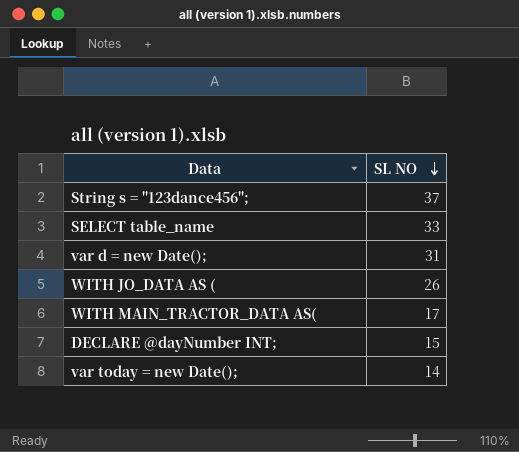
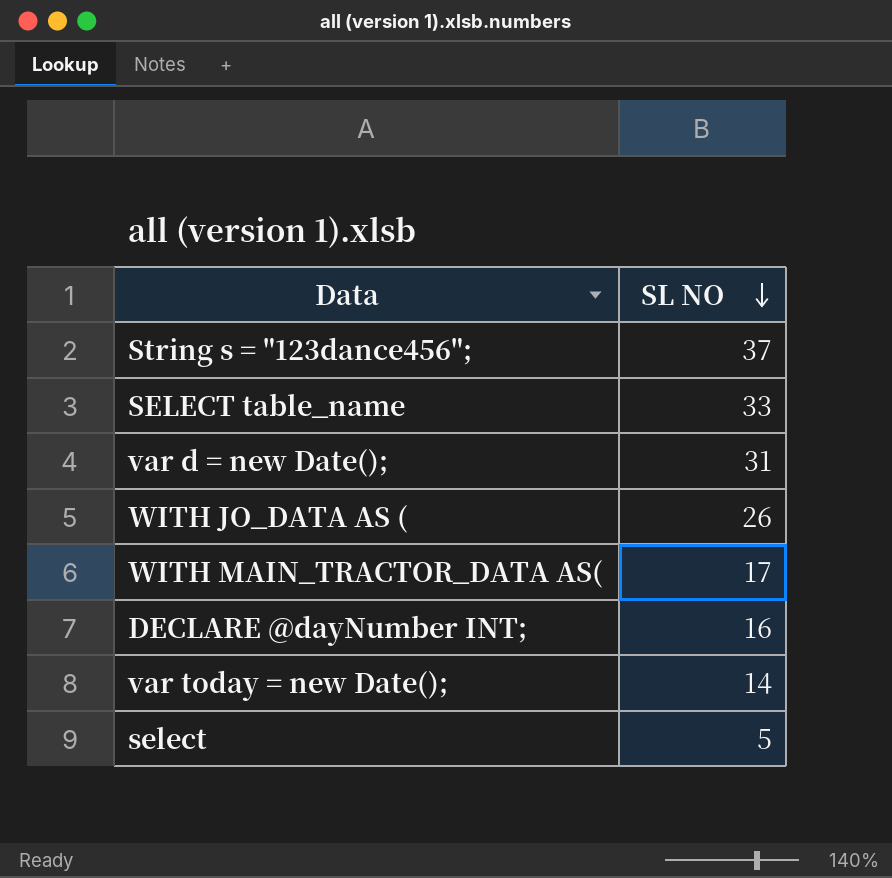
DECLARE @dayNumber INT; | SL NO: 15 -> 16
row select: none -> 5

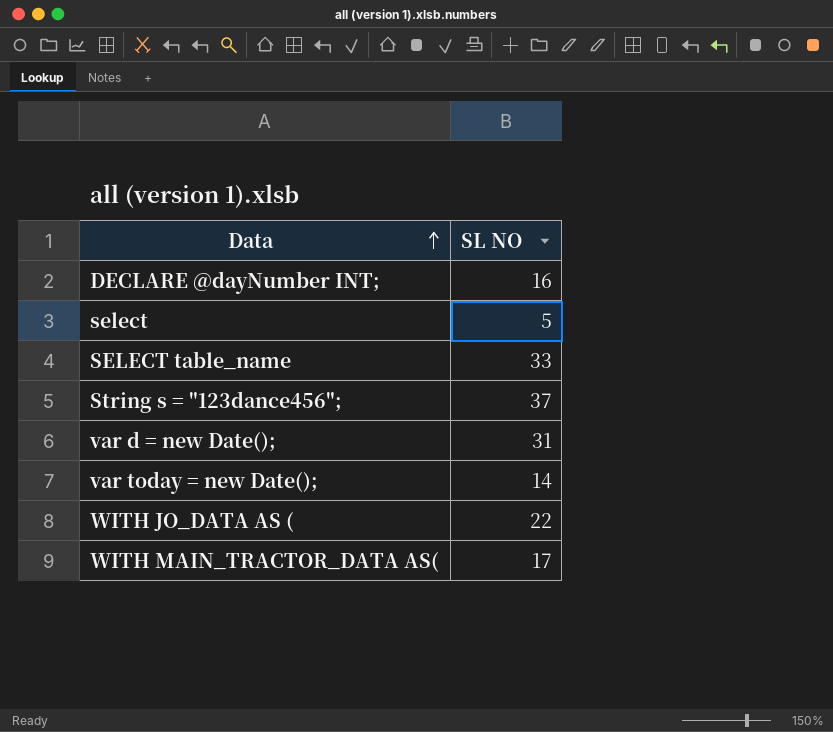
row order: SL NO descending -> Data ascending
WITH JO_DATA AS ( | SL NO: 26 -> 22

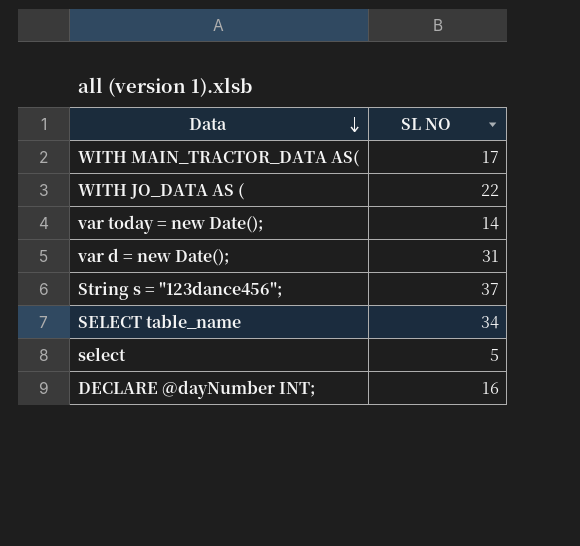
row order: Data ascending -> Data descending
SELECT table_name | SL NO: 33 -> 34

